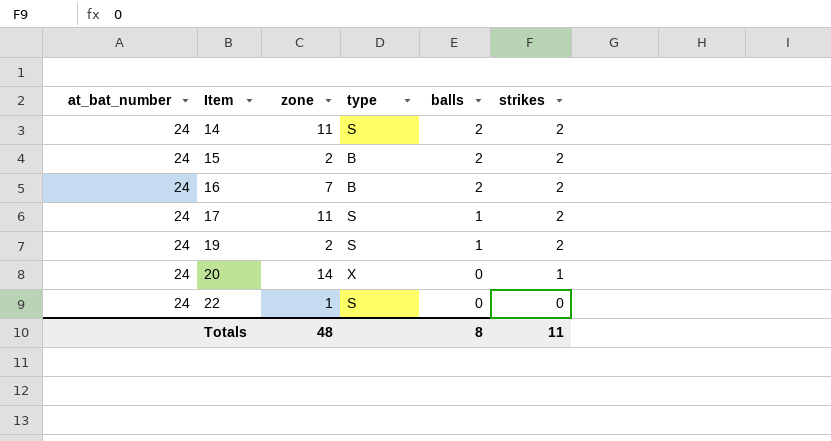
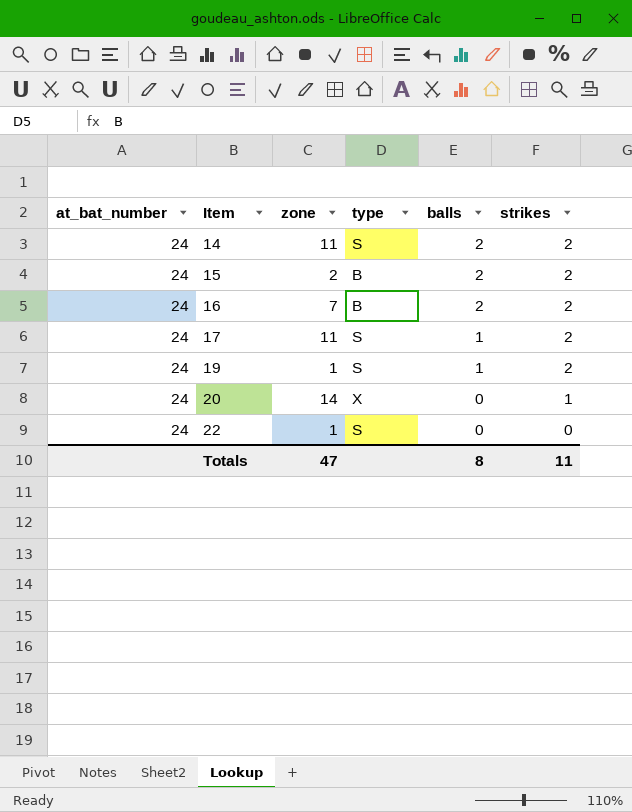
19 | zone: 2 -> 1
Totals | zone: 48 -> 47

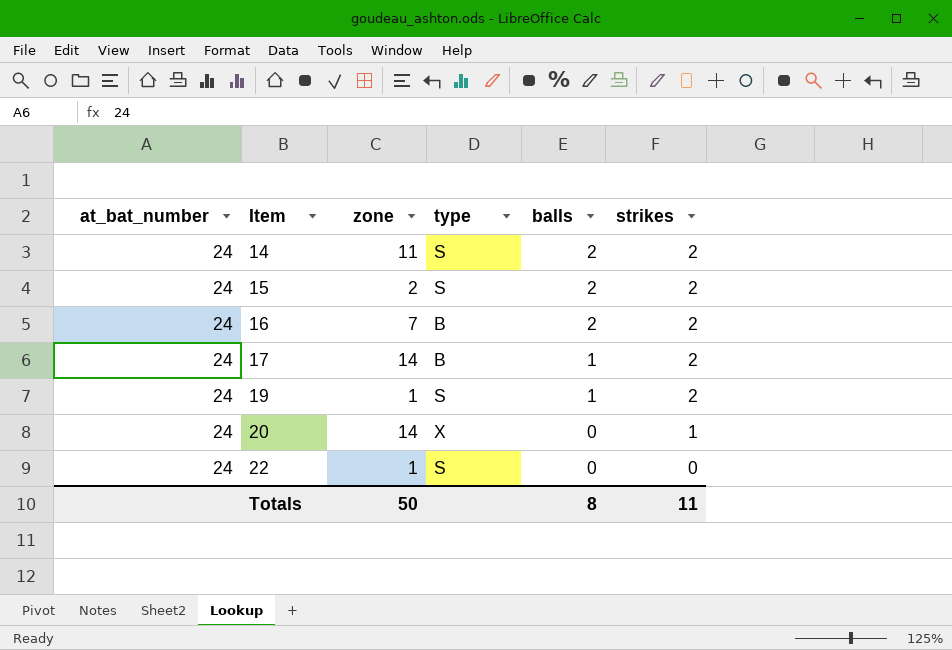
15 | type: B -> S
17 | zone: 11 -> 14
17 | type: S -> B
Totals | zone: 47 -> 50

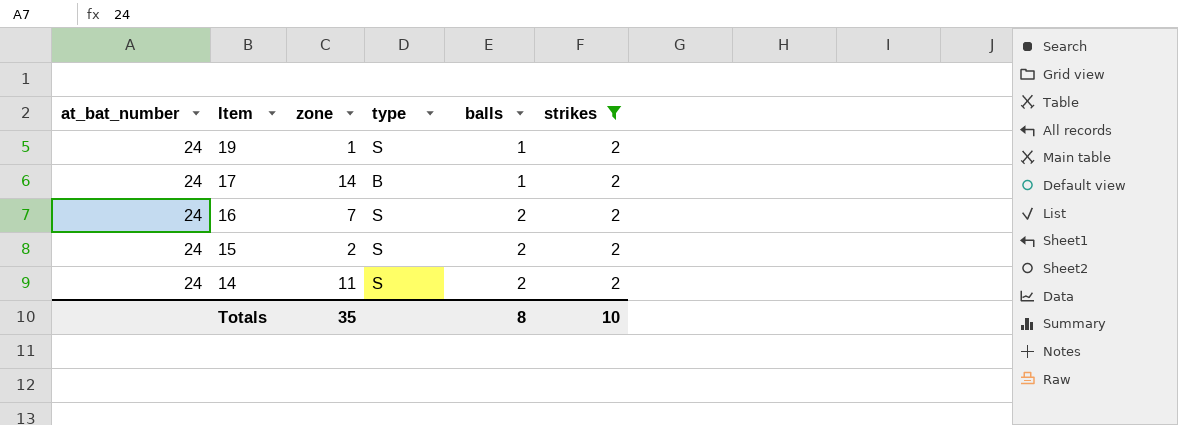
filter: none -> strikes = 2
row order: Item ascending -> Item descending
16 | type: B -> S
Totals | zone: 50 -> 35
Totals | strikes: 11 -> 10

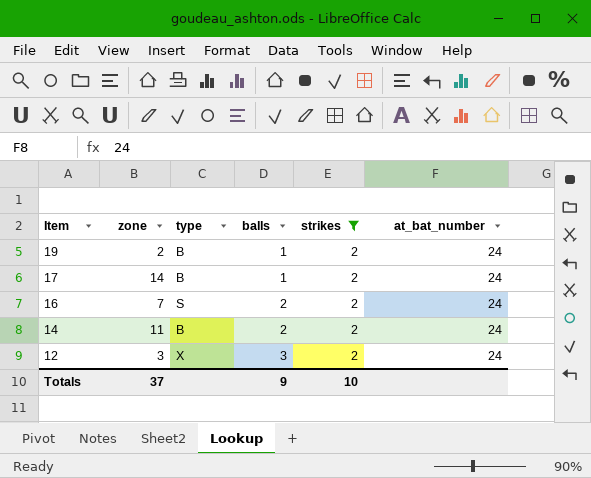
column at_bat_number | position: 1 -> 6
row 15: 24 | 2 | S | 2 | 2 -> none
19 | zone: 1 -> 2
19 | type: S -> B
14 | type: S -> B
row 12: none -> 3 | X | 3 | 2 | 24
Totals | zone: 35 -> 37
Totals | balls: 8 -> 9

